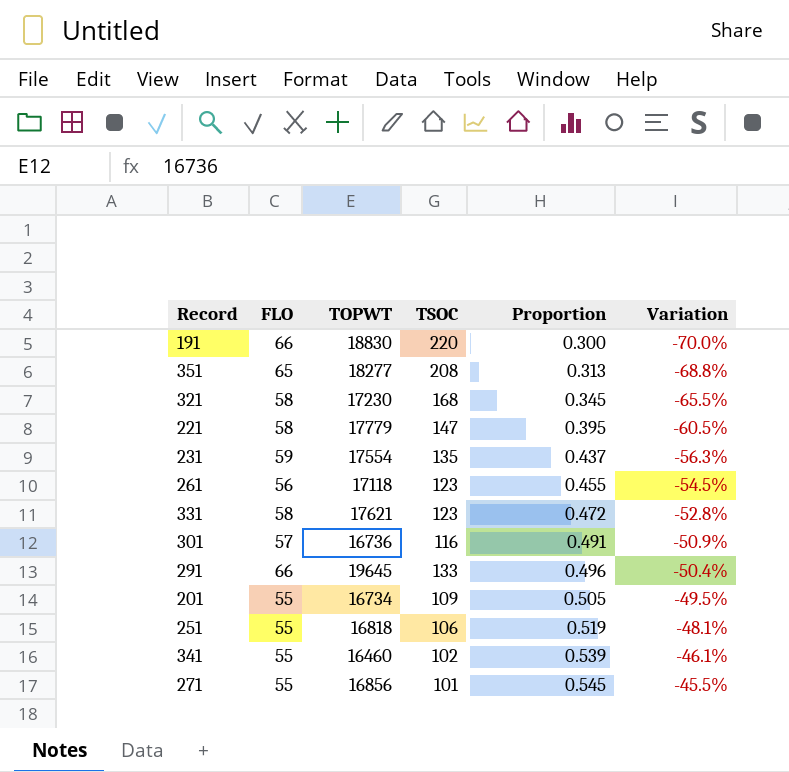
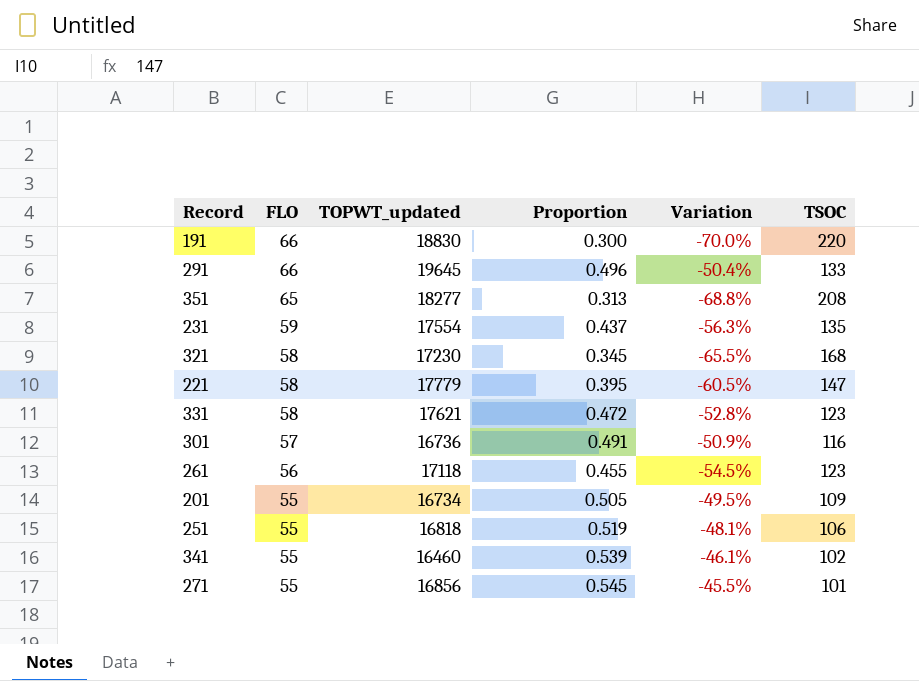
row order: Proportion ascending -> FLO descending
column name: TOPWT -> TOPWT_updated
column TSOC | position: 4 -> 6

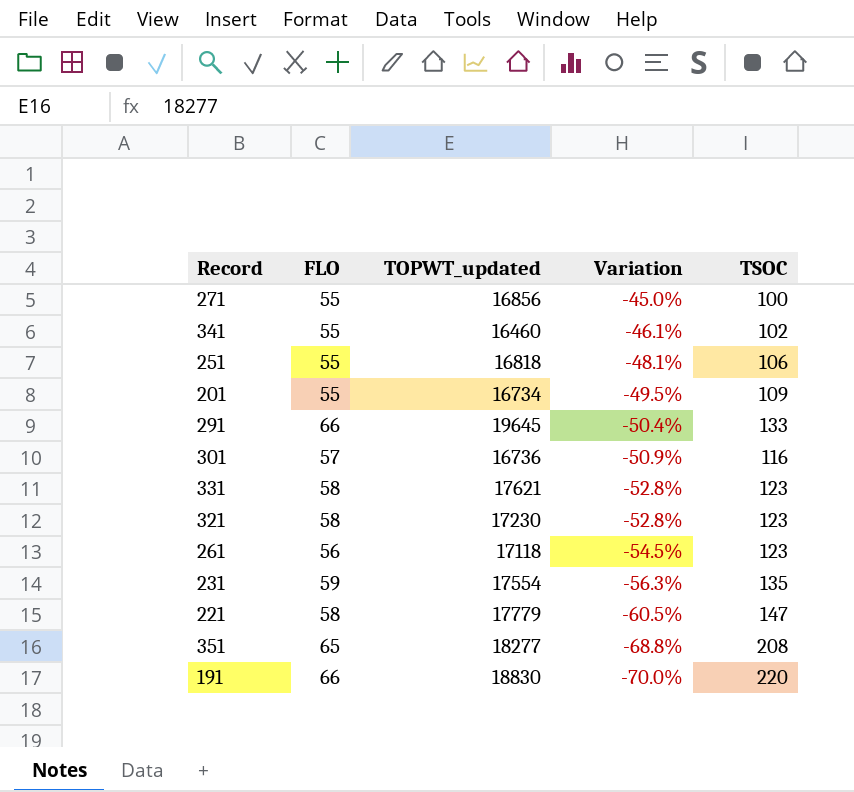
row order: FLO descending -> Variation descending
column Proportion | formula: [FLO] / [TSOC] -> none
271 | Variation: -45.5% -> -45.0%
271 | TSOC: 101 -> 100
321 | Variation: -65.5% -> -52.8%
321 | TSOC: 168 -> 123

